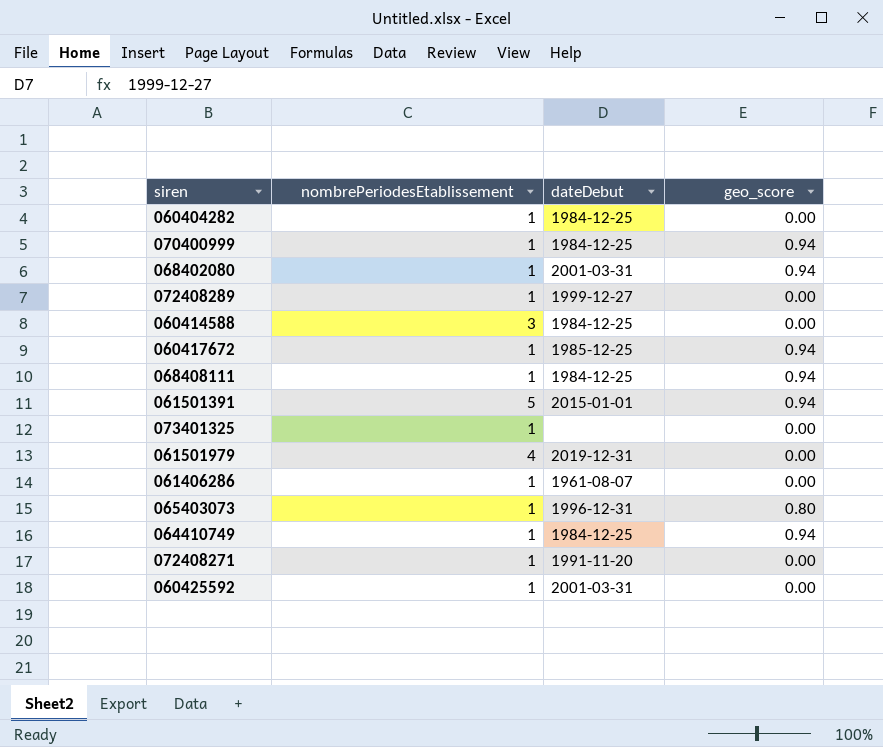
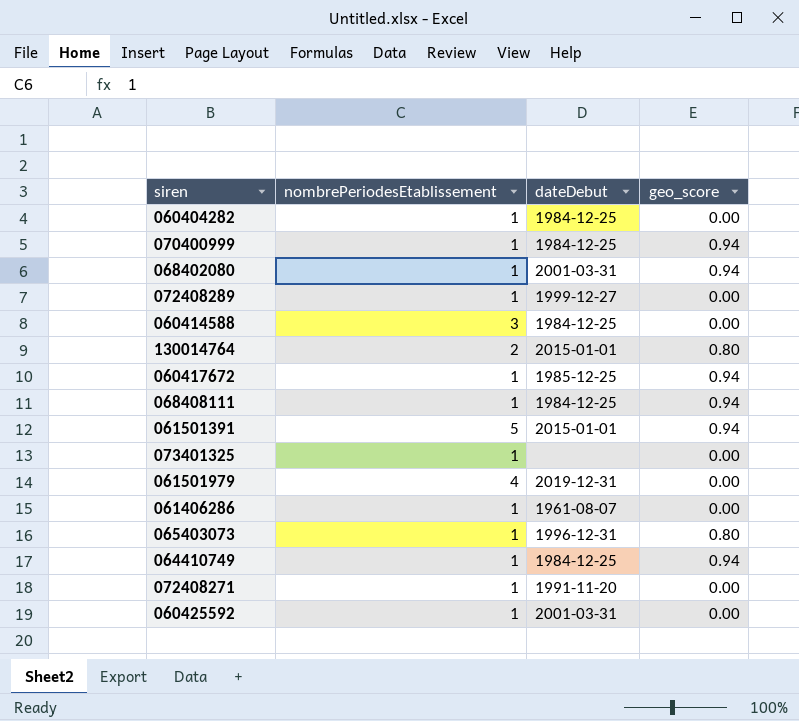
row 130014764: none -> 2 | 2015-01-01 | 0.80

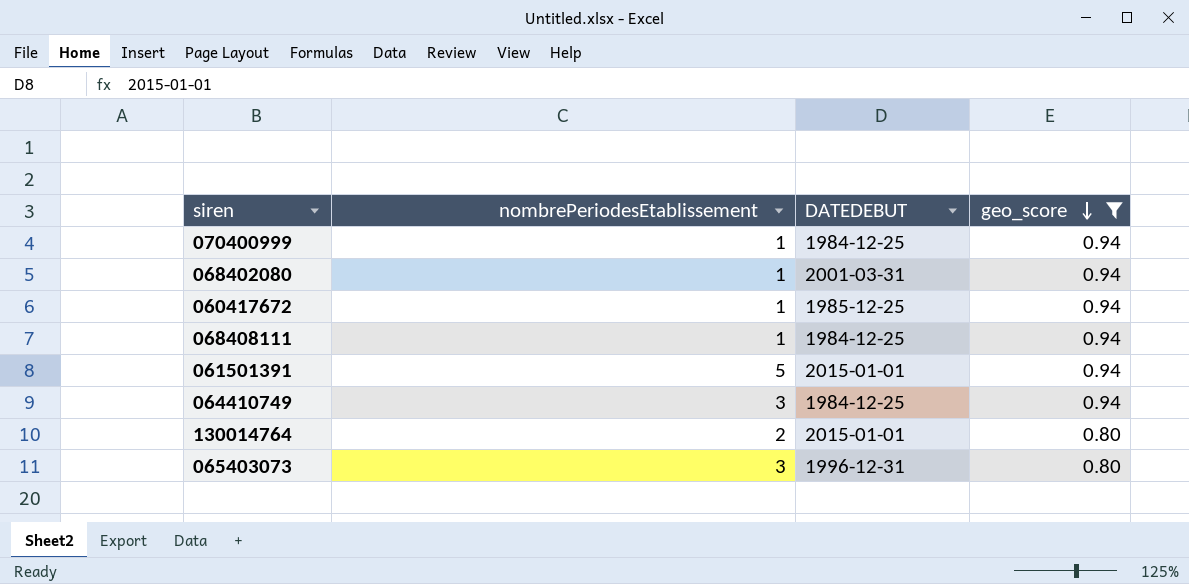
filter: none -> geo_score != 0.00
row order: none -> geo_score descending
column name: dateDebut -> DATEDEBUT
064410749 | nombrePeriodesEtablissement: 1 -> 3
065403073 | nombrePeriodesEtablissement: 1 -> 3

